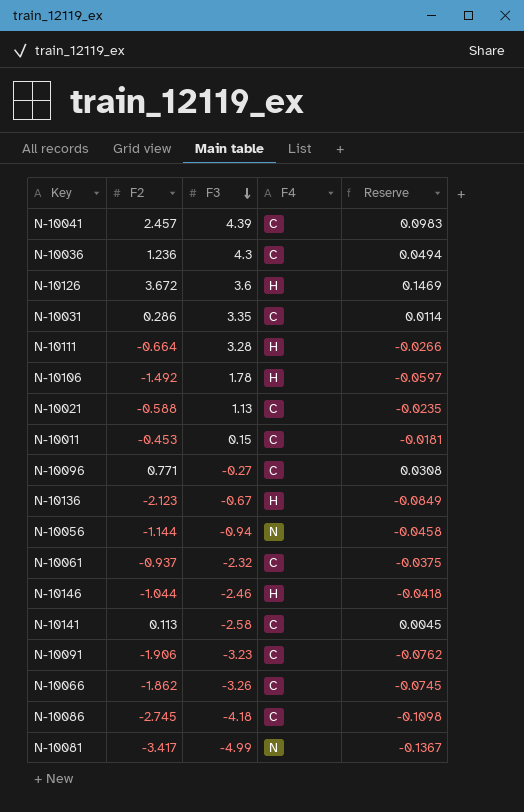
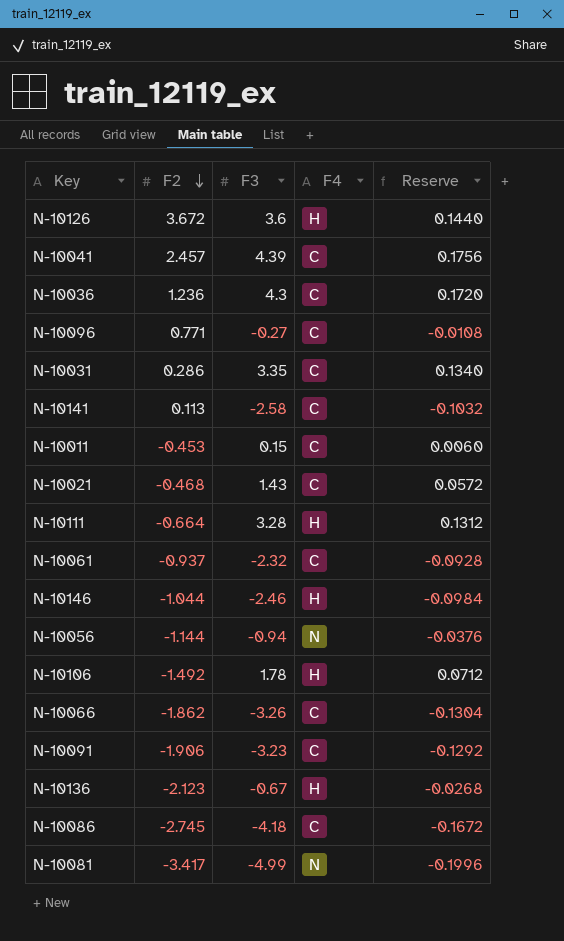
row order: F3 descending -> F2 descending
column Reserve | formula: [F2] * 0.04 -> [F3] * 0.04
N-10021 | F2: -0.588 -> -0.468
N-10021 | F3: 1.13 -> 1.43

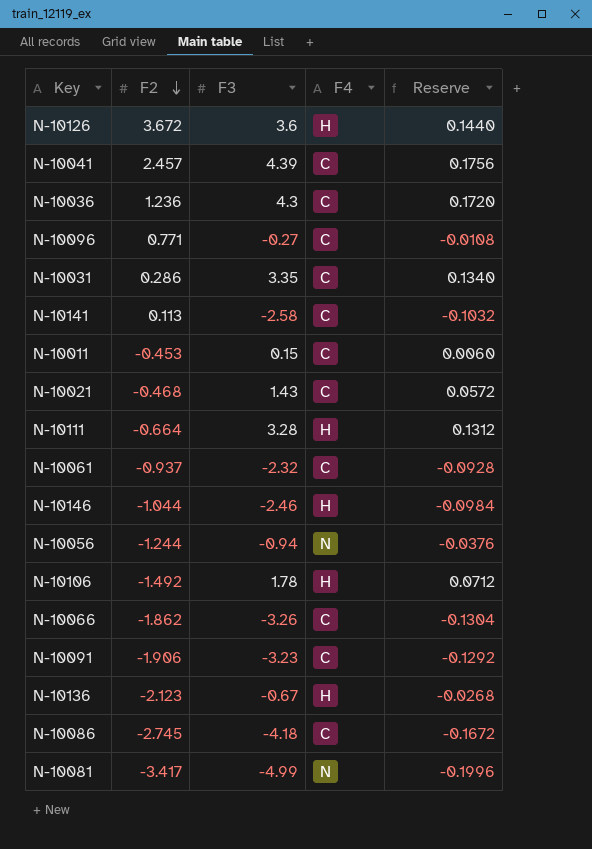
N-10056 | F2: -1.144 -> -1.244

